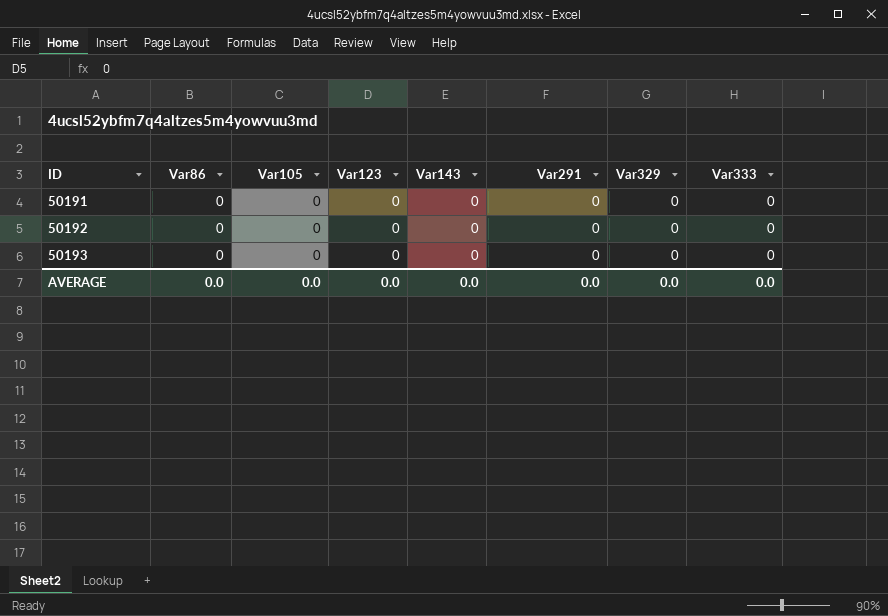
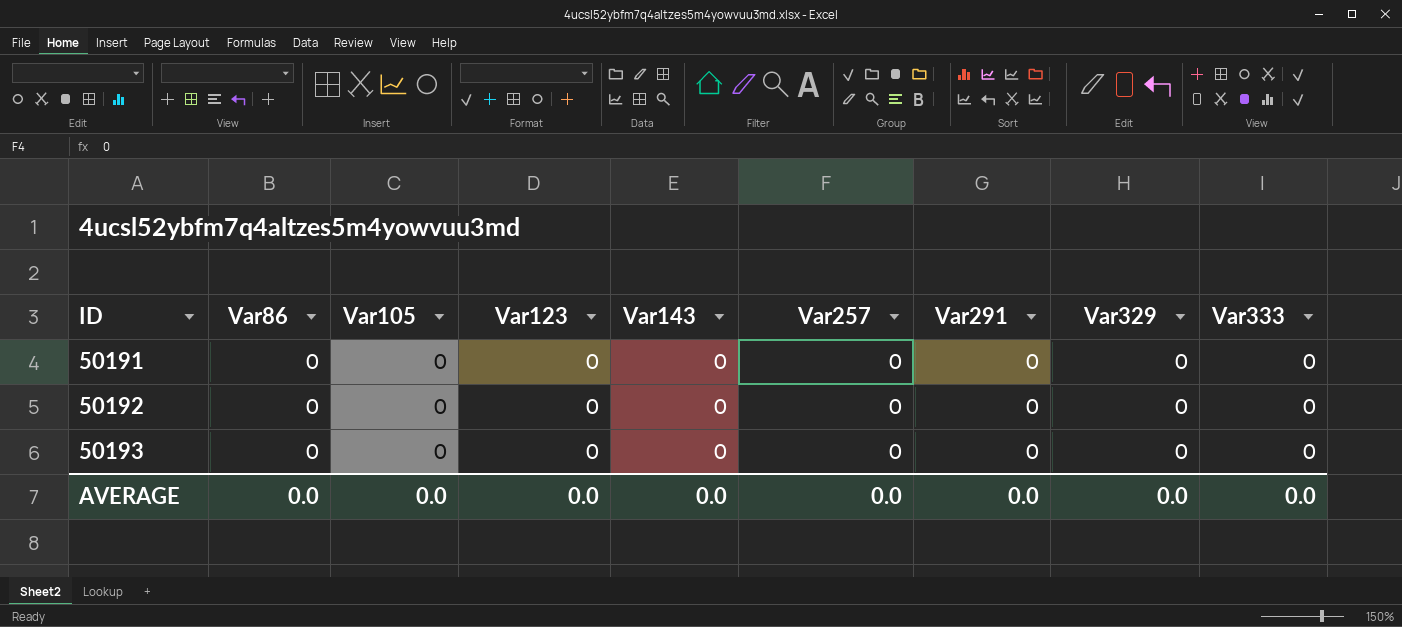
column Var257 | position: none -> 6

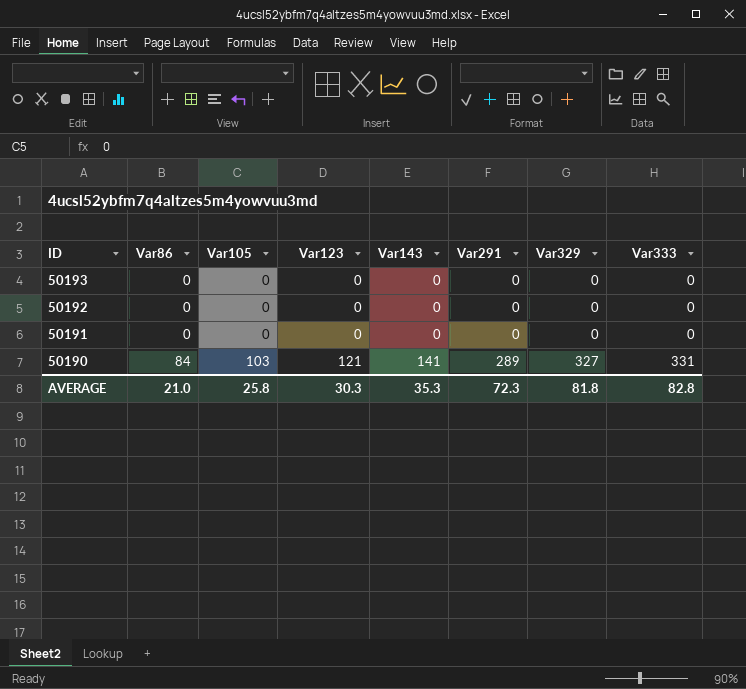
row order: ID ascending -> ID descending
column Var257 | position: 6 -> none
row 50190: none -> 84 | 103 | 121 | 141 | 289 | 327 | 331
AVERAGE | Var86: 0.0 -> 21.0
AVERAGE | Var105: 0.0 -> 25.8
AVERAGE | Var123: 0.0 -> 30.3
AVERAGE | Var143: 0.0 -> 35.3
AVERAGE | Var291: 0.0 -> 72.3
AVERAGE | Var329: 0.0 -> 81.8
AVERAGE | Var333: 0.0 -> 82.8

